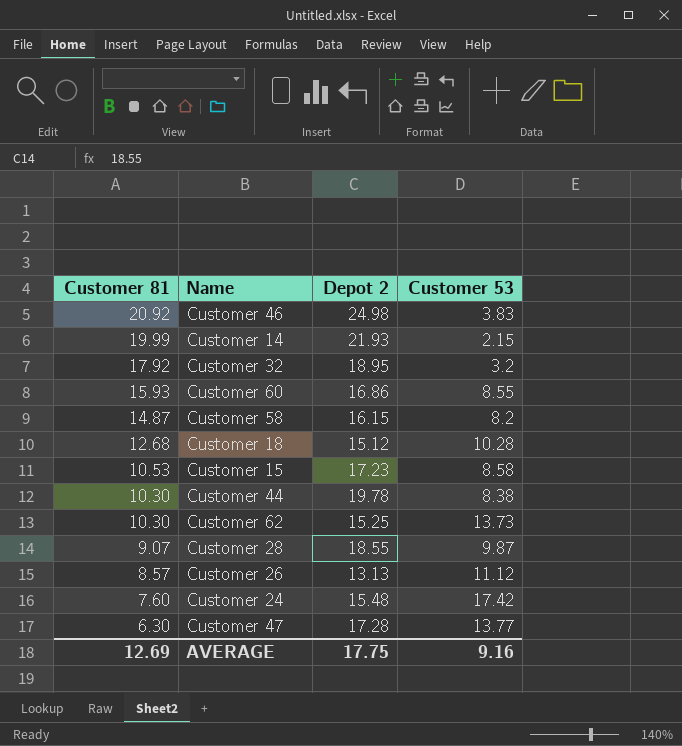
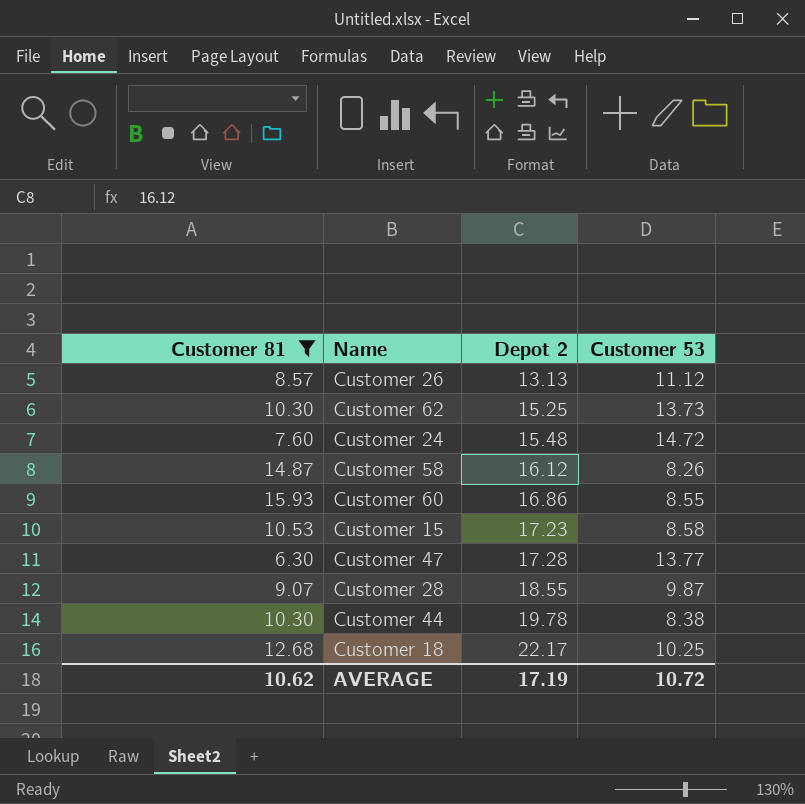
filter: none -> Customer 81 <= 15.93
row order: Customer 81 descending -> Depot 2 ascending
Customer 24 | Customer 53: 17.42 -> 14.72
Customer 58 | Depot 2: 16.15 -> 16.12
Customer 58 | Customer 53: 8.2 -> 8.26
Customer 18 | Depot 2: 15.12 -> 22.17
Customer 18 | Customer 53: 10.28 -> 10.25
AVERAGE | Customer 81: 12.69 -> 10.62
AVERAGE | Depot 2: 17.75 -> 17.19
AVERAGE | Customer 53: 9.16 -> 10.72

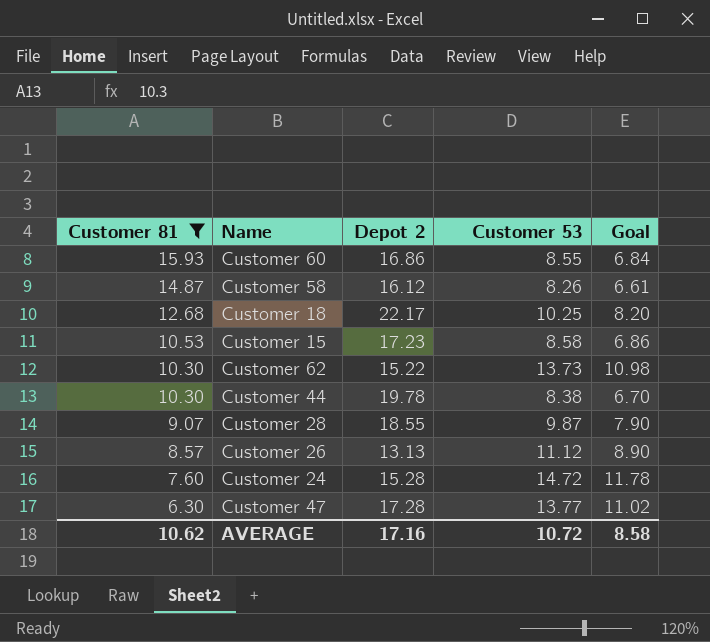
row order: Depot 2 ascending -> Customer 81 descending
column Goal | formula: none -> [Customer 53] * 0.8
Customer 62 | Depot 2: 15.25 -> 15.22
Customer 24 | Depot 2: 15.48 -> 15.28
AVERAGE | Depot 2: 17.19 -> 17.16

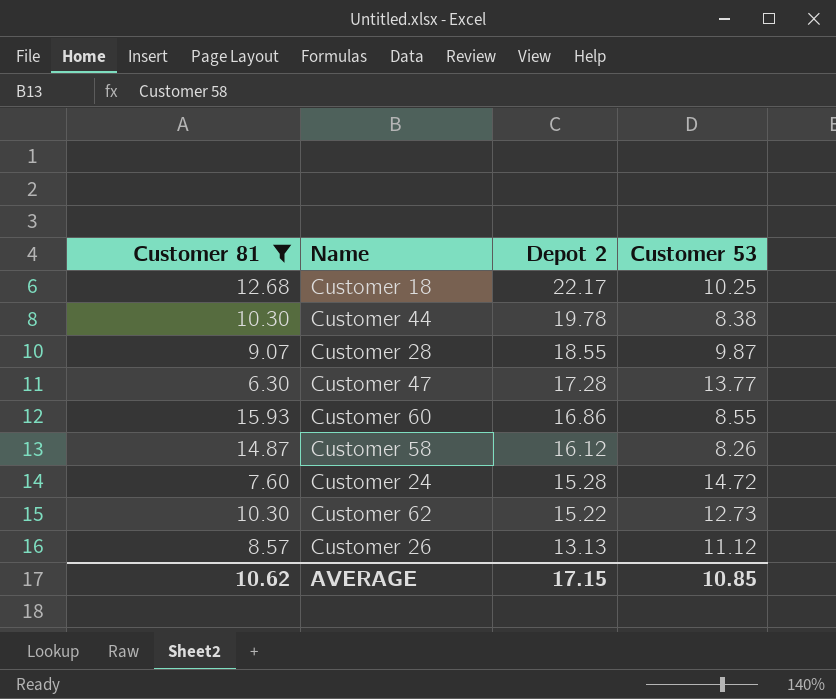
row order: Customer 81 descending -> Depot 2 descending
column Goal | formula: [Customer 53] * 0.8 -> none
row Customer 15: 10.53 | 17.23 | 8.58 | 6.86 -> none
Customer 62 | Customer 53: 13.73 -> 12.73
AVERAGE | Depot 2: 17.16 -> 17.15
AVERAGE | Customer 53: 10.72 -> 10.85

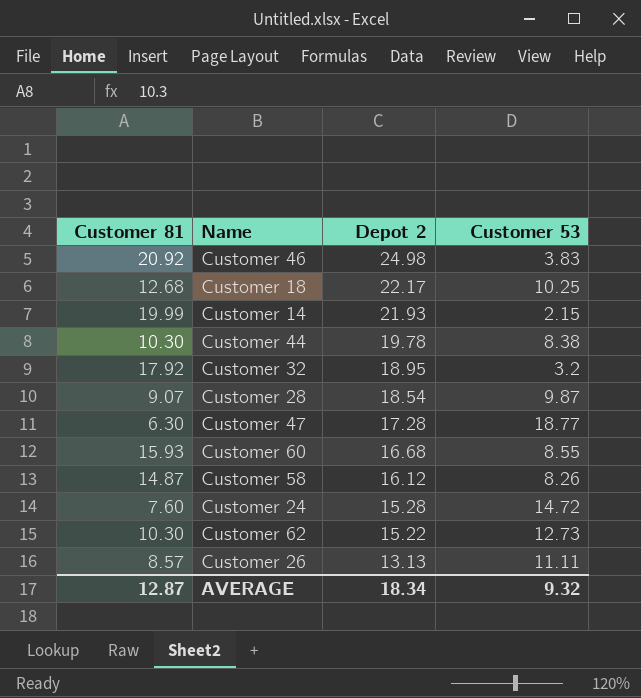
filter: Customer 81 <= 15.93 -> none
Customer 28 | Depot 2: 18.55 -> 18.54
Customer 47 | Customer 53: 13.77 -> 18.77
Customer 60 | Depot 2: 16.86 -> 16.68
Customer 26 | Customer 53: 11.12 -> 11.11
AVERAGE | Customer 81: 10.62 -> 12.87
AVERAGE | Depot 2: 17.15 -> 18.34
AVERAGE | Customer 53: 10.85 -> 9.32

